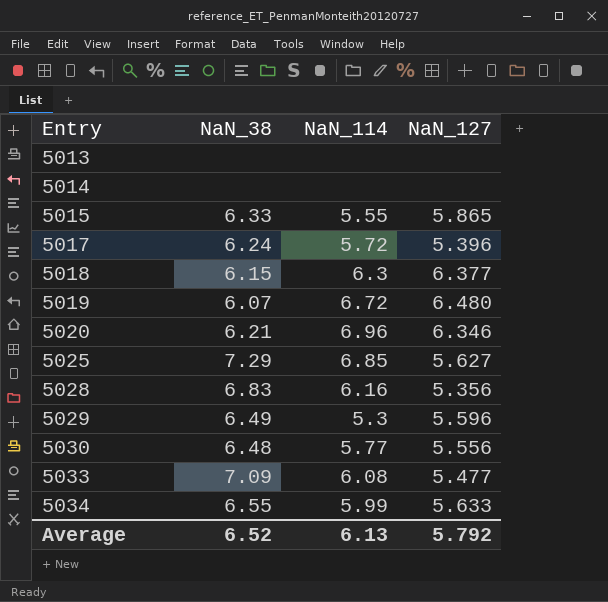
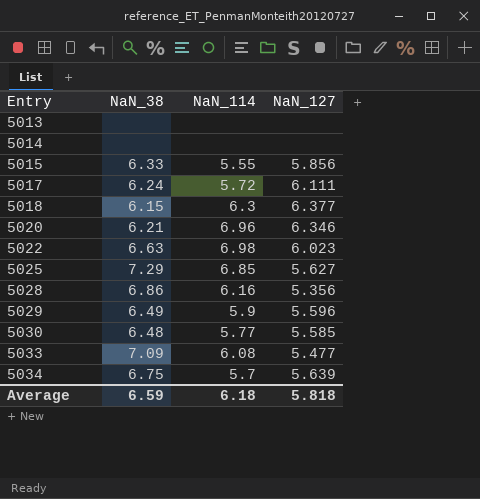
row 5019: 6.07 | 6.72 | 6.480 -> none
5015 | NaN_127: 5.865 -> 5.856
5017 | NaN_127: 5.396 -> 6.111
row 5022: none -> 6.63 | 6.98 | 6.023
5028 | NaN_38: 6.83 -> 6.86
5029 | NaN_114: 5.3 -> 5.9
5030 | NaN_127: 5.556 -> 5.585
5034 | NaN_38: 6.55 -> 6.75
5034 | NaN_114: 5.99 -> 5.7
5034 | NaN_127: 5.633 -> 5.639
Average | NaN_38: 6.52 -> 6.59
Average | NaN_114: 6.13 -> 6.18
Average | NaN_127: 5.792 -> 5.818

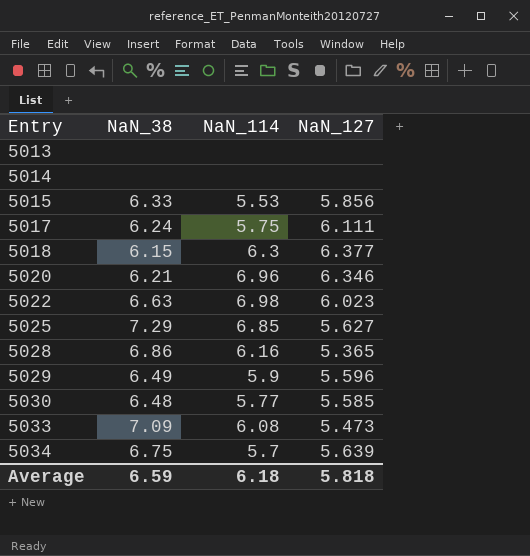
5015 | NaN_114: 5.55 -> 5.53
5017 | NaN_114: 5.72 -> 5.75
5028 | NaN_127: 5.356 -> 5.365
5033 | NaN_127: 5.477 -> 5.473

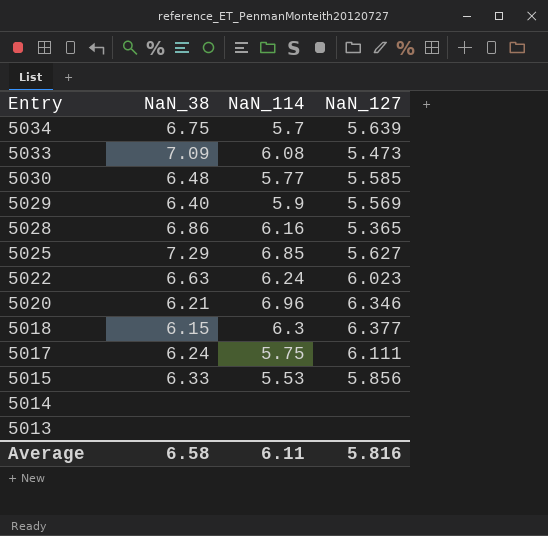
row order: Entry ascending -> Entry descending
5029 | NaN_38: 6.49 -> 6.40
5029 | NaN_127: 5.596 -> 5.569
5022 | NaN_114: 6.98 -> 6.24
Average | NaN_38: 6.59 -> 6.58
Average | NaN_114: 6.18 -> 6.11
Average | NaN_127: 5.818 -> 5.816

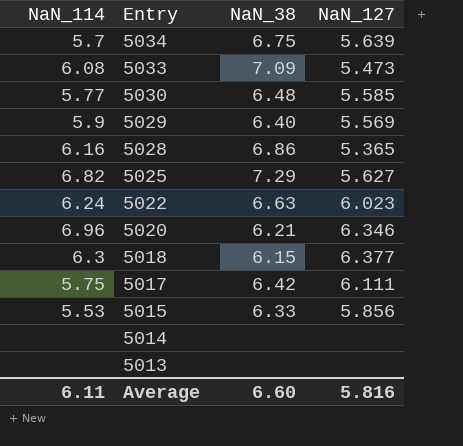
column NaN_114 | position: 3 -> 1
5025 | NaN_114: 6.85 -> 6.82
5017 | NaN_38: 6.24 -> 6.42
Average | NaN_38: 6.58 -> 6.60

